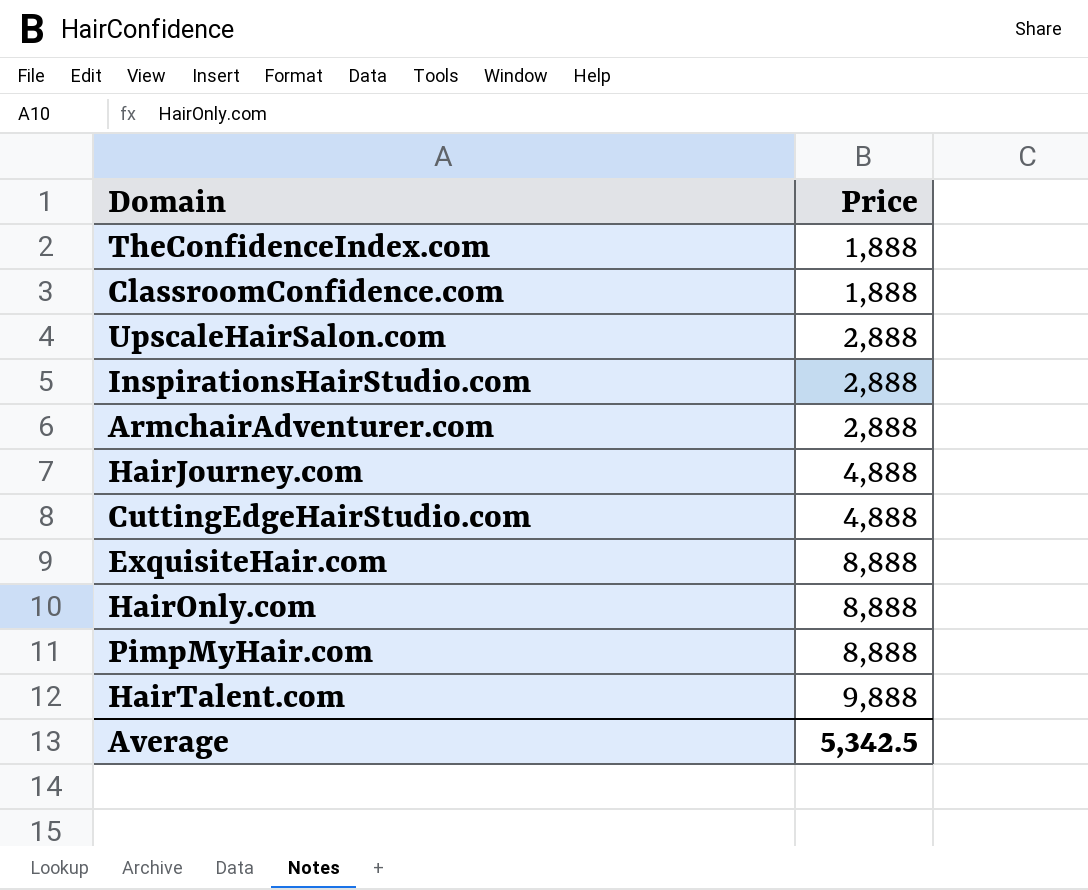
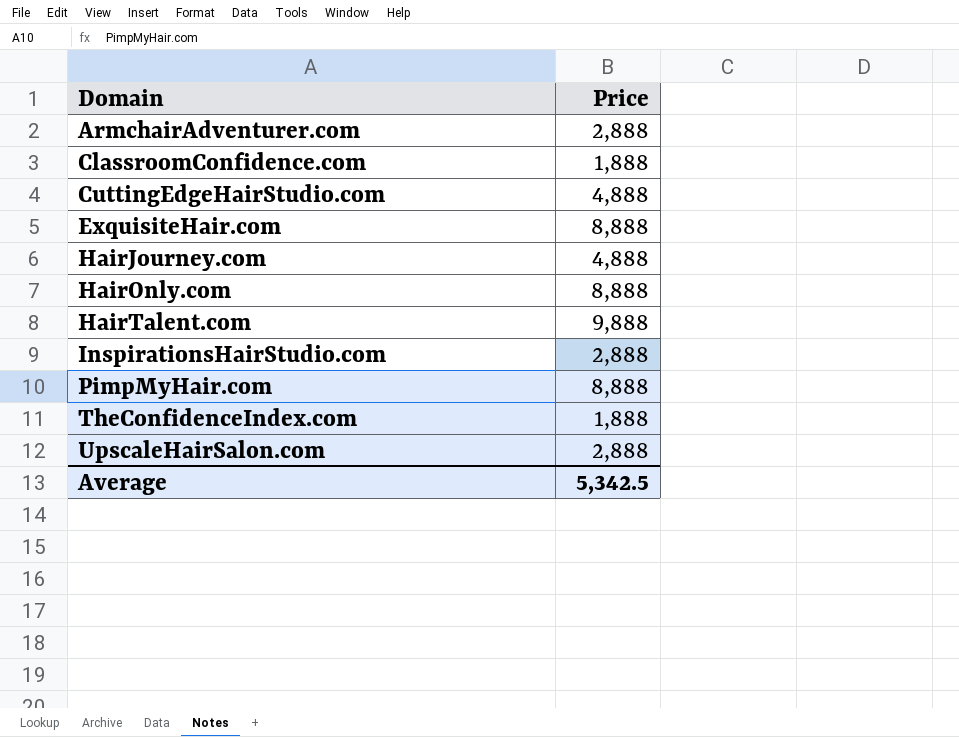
row order: Price ascending -> Domain ascending

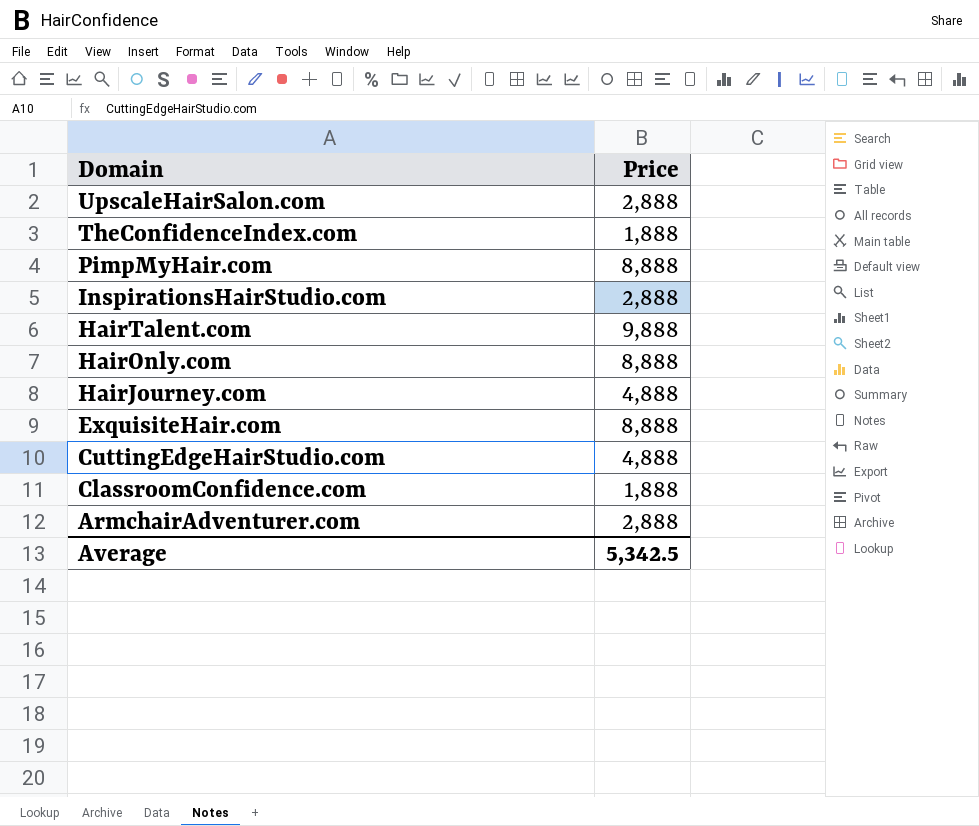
row order: Domain ascending -> Domain descending

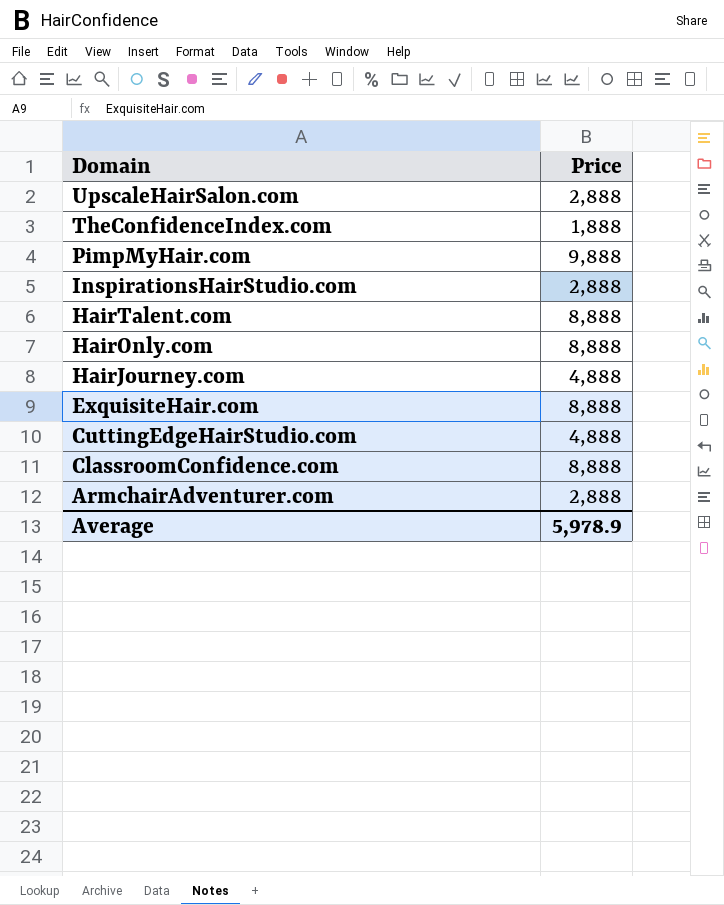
PimpMyHair.com | Price: 8,888 -> 9,888
HairTalent.com | Price: 9,888 -> 8,888
ClassroomConfidence.com | Price: 1,888 -> 8,888
Average | Price: 5,342.5 -> 5,978.9

